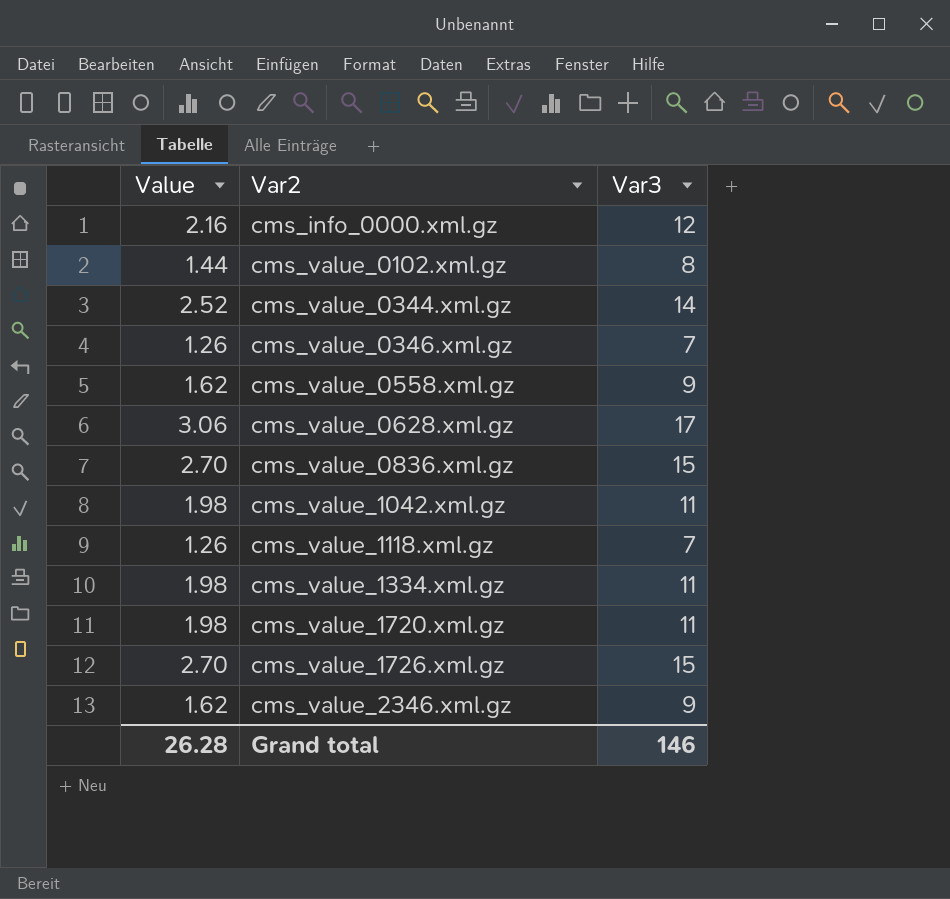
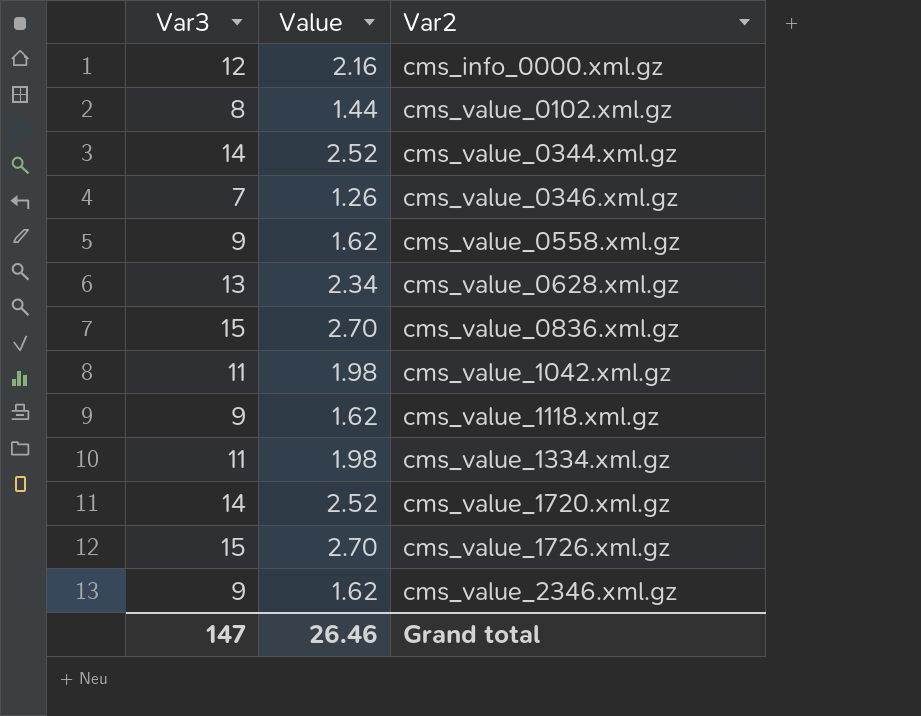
column Var3 | position: 3 -> 1
cms_value_0628.xml.gz | Var3: 17 -> 13
cms_value_0628.xml.gz | Value: 3.06 -> 2.34
cms_value_1118.xml.gz | Var3: 7 -> 9
cms_value_1118.xml.gz | Value: 1.26 -> 1.62
cms_value_1720.xml.gz | Var3: 11 -> 14
cms_value_1720.xml.gz | Value: 1.98 -> 2.52
Grand total | Var3: 146 -> 147
Grand total | Value: 26.28 -> 26.46

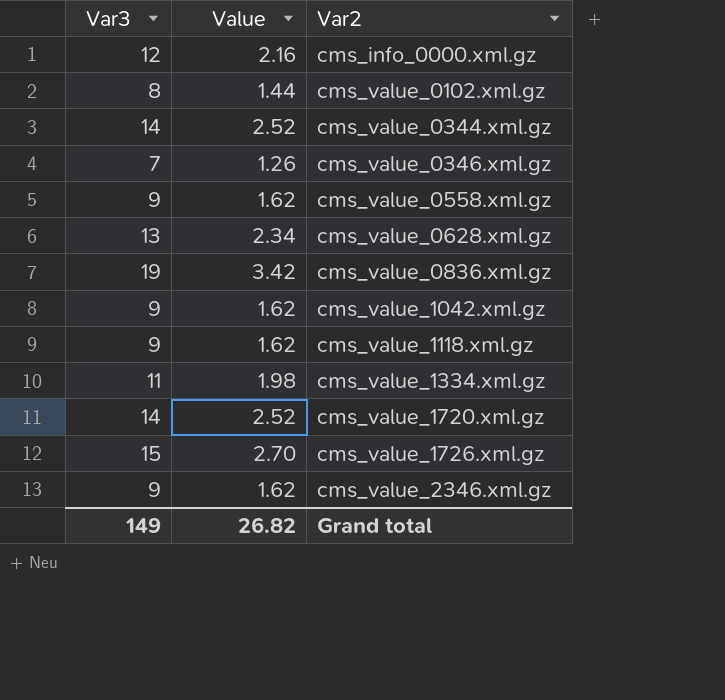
cms_value_0836.xml.gz | Var3: 15 -> 19
cms_value_0836.xml.gz | Value: 2.70 -> 3.42
cms_value_1042.xml.gz | Var3: 11 -> 9
cms_value_1042.xml.gz | Value: 1.98 -> 1.62
Grand total | Var3: 147 -> 149
Grand total | Value: 26.46 -> 26.82

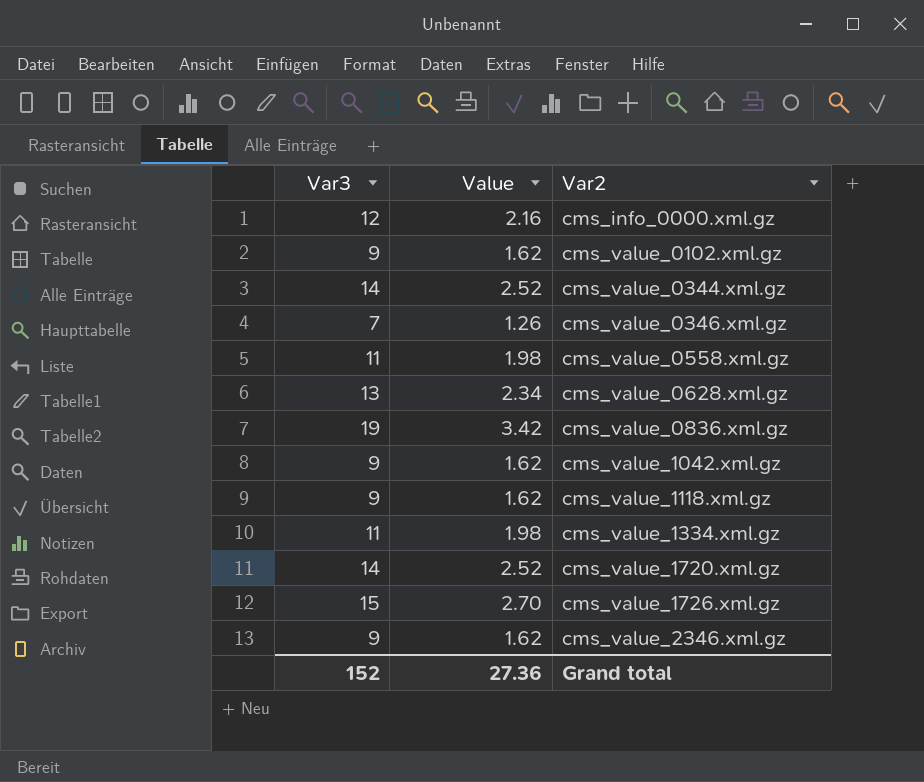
cms_value_0102.xml.gz | Var3: 8 -> 9
cms_value_0102.xml.gz | Value: 1.44 -> 1.62
cms_value_0558.xml.gz | Var3: 9 -> 11
cms_value_0558.xml.gz | Value: 1.62 -> 1.98
Grand total | Var3: 149 -> 152
Grand total | Value: 26.82 -> 27.36

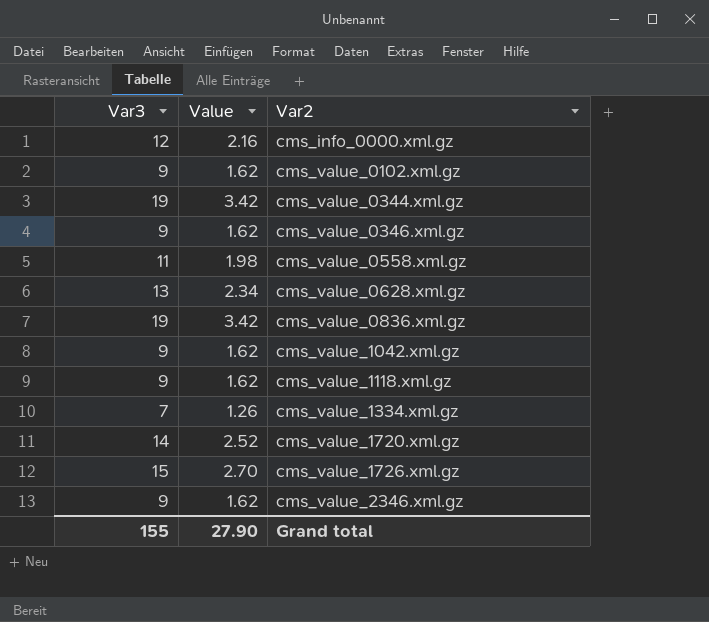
cms_value_0344.xml.gz | Var3: 14 -> 19
cms_value_0344.xml.gz | Value: 2.52 -> 3.42
cms_value_0346.xml.gz | Var3: 7 -> 9
cms_value_0346.xml.gz | Value: 1.26 -> 1.62
cms_value_1334.xml.gz | Var3: 11 -> 7
cms_value_1334.xml.gz | Value: 1.98 -> 1.26
Grand total | Var3: 152 -> 155
Grand total | Value: 27.36 -> 27.90

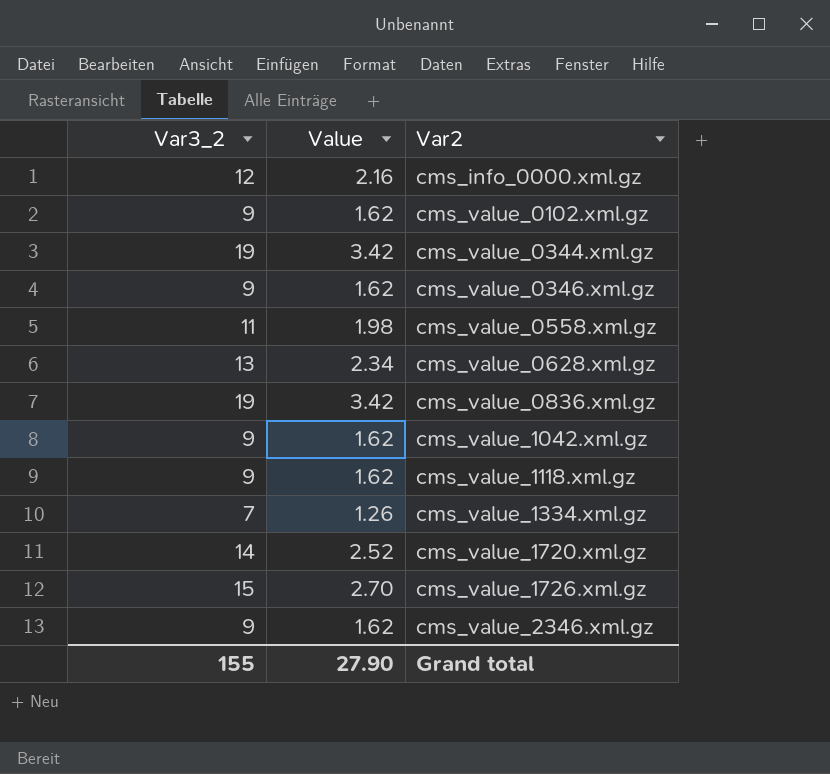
column name: Var3 -> Var3_2

